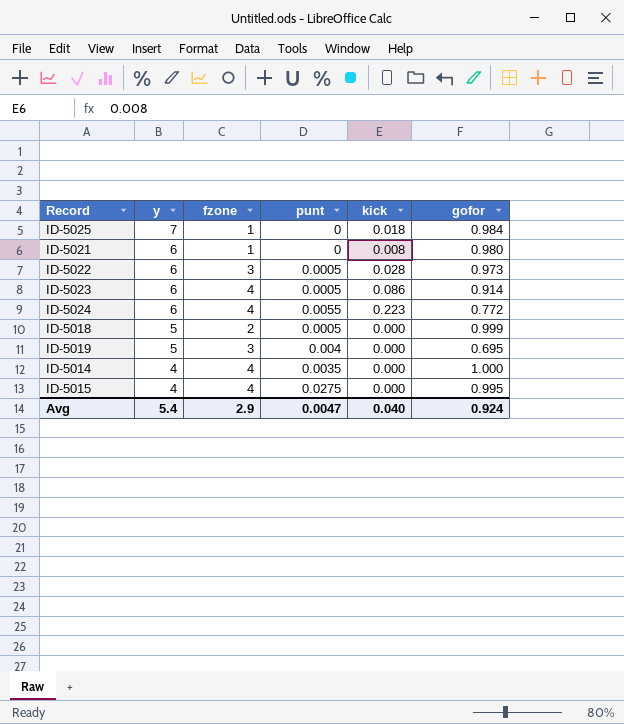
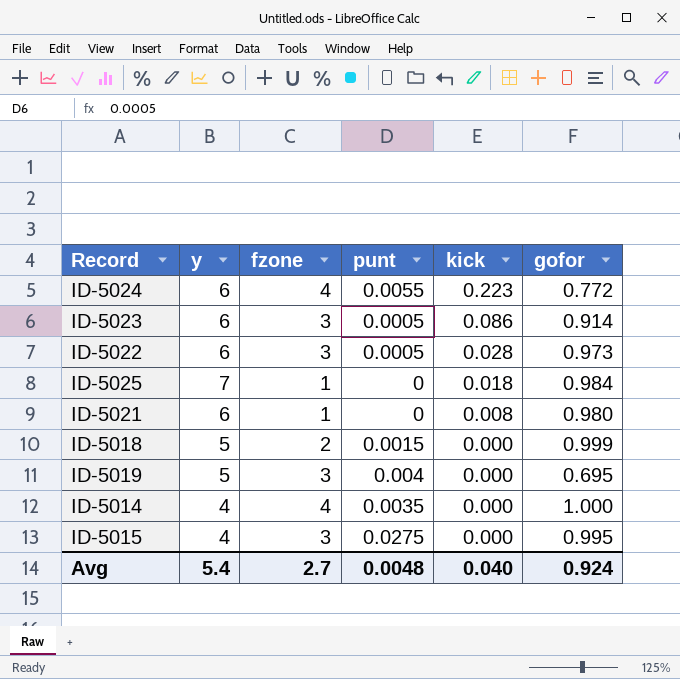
row order: y descending -> kick descending
ID-5023 | fzone: 4 -> 3
ID-5018 | punt: 0.0005 -> 0.0015
ID-5015 | fzone: 4 -> 3
Avg | fzone: 2.9 -> 2.7
Avg | punt: 0.0047 -> 0.0048

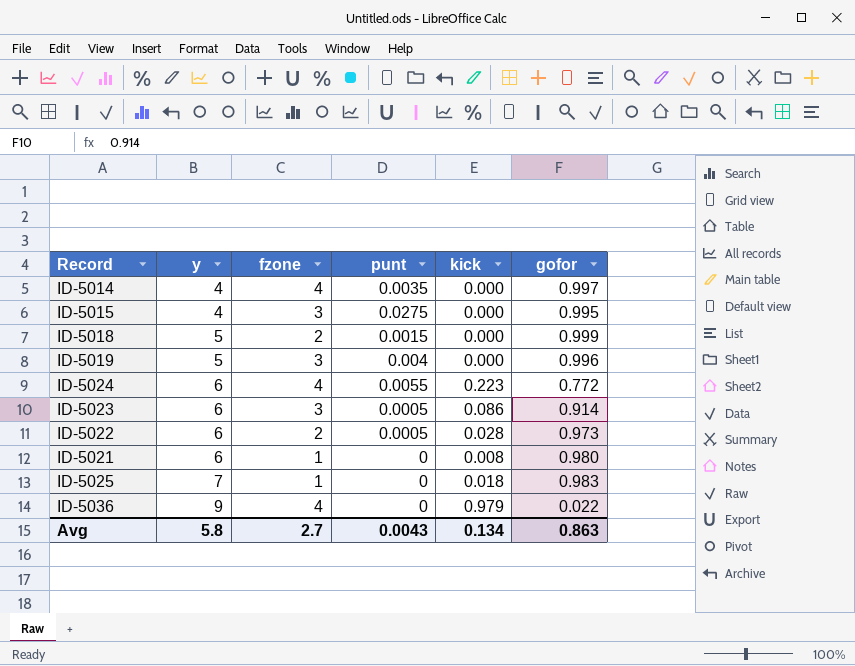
row order: kick descending -> y ascending
ID-5014 | gofor: 1.000 -> 0.997
ID-5019 | gofor: 0.695 -> 0.996
ID-5022 | fzone: 3 -> 2
ID-5025 | gofor: 0.984 -> 0.983
row ID-5036: none -> 9 | 4 | 0 | 0.979 | 0.022
Avg | y: 5.4 -> 5.8
Avg | punt: 0.0048 -> 0.0043
Avg | kick: 0.040 -> 0.134
Avg | gofor: 0.924 -> 0.863

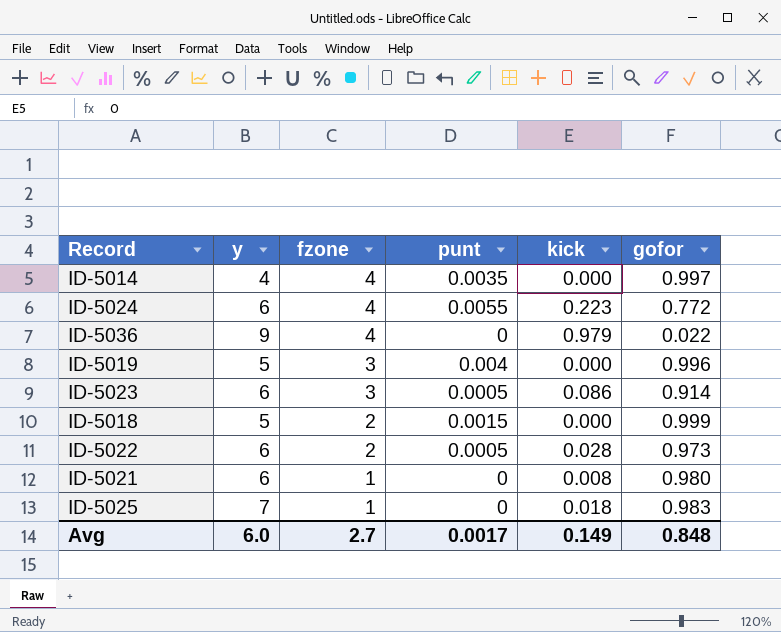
row order: y ascending -> fzone descending
row ID-5015: 4 | 3 | 0.0275 | 0.000 | 0.995 -> none
Avg | y: 5.8 -> 6.0
Avg | punt: 0.0043 -> 0.0017
Avg | kick: 0.134 -> 0.149
Avg | gofor: 0.863 -> 0.848

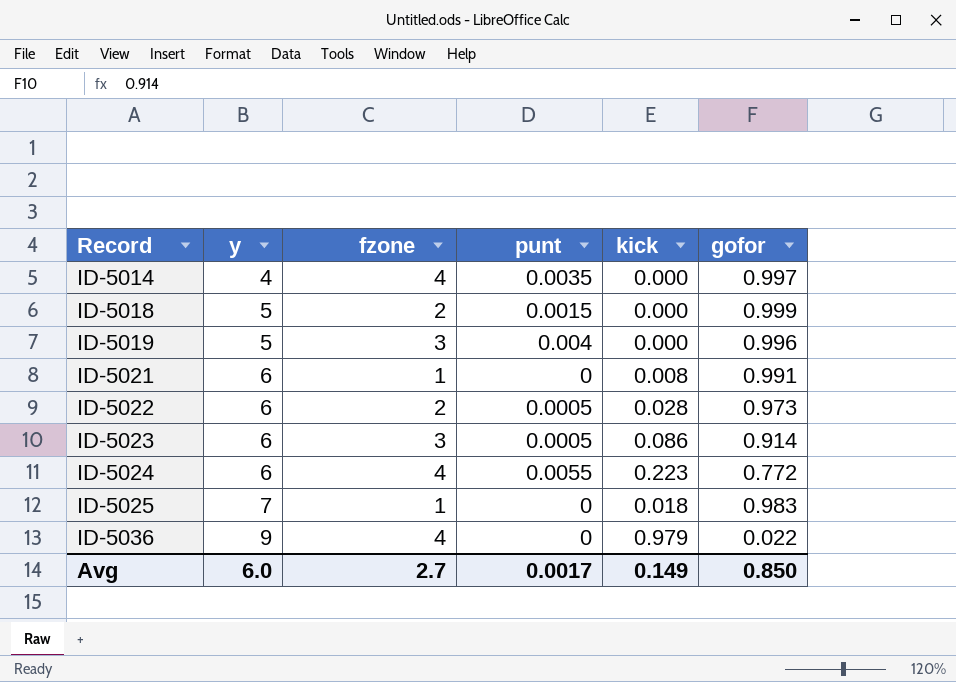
row order: fzone descending -> Record ascending
ID-5021 | gofor: 0.980 -> 0.991
Avg | gofor: 0.848 -> 0.850

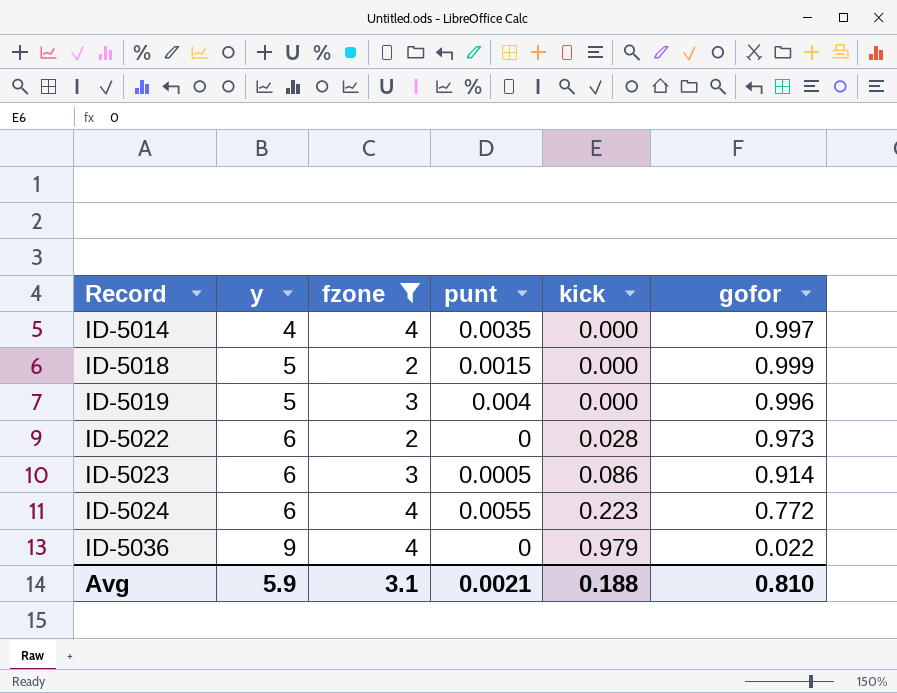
filter: none -> fzone != 1
ID-5022 | punt: 0.0005 -> 0
Avg | y: 6.0 -> 5.9
Avg | fzone: 2.7 -> 3.1
Avg | punt: 0.0017 -> 0.0021
Avg | kick: 0.149 -> 0.188
Avg | gofor: 0.850 -> 0.810

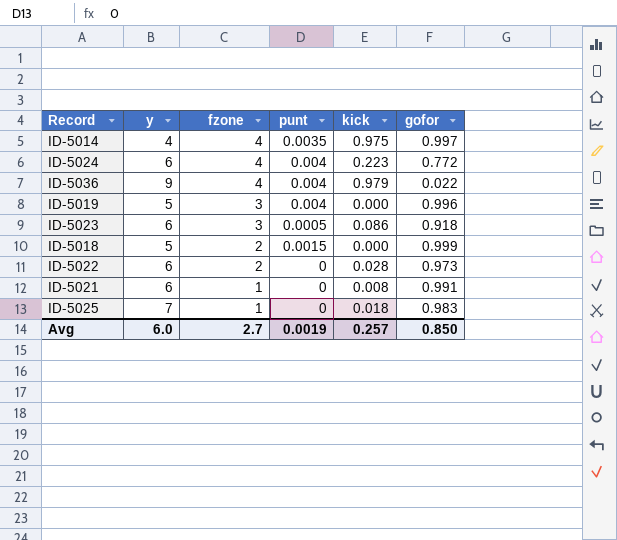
filter: fzone != 1 -> none
row order: Record ascending -> fzone descending
ID-5014 | kick: 0.000 -> 0.975
ID-5024 | punt: 0.0055 -> 0.004
ID-5036 | punt: 0 -> 0.004
ID-5023 | gofor: 0.914 -> 0.918
Avg | y: 5.9 -> 6.0
Avg | fzone: 3.1 -> 2.7
Avg | punt: 0.0021 -> 0.0019
Avg | kick: 0.188 -> 0.257
Avg | gofor: 0.810 -> 0.850

